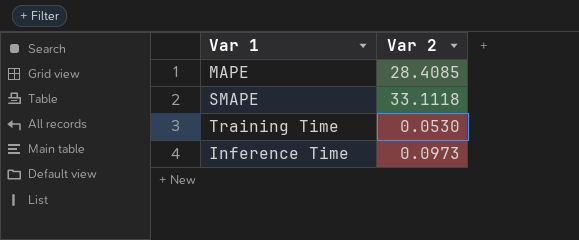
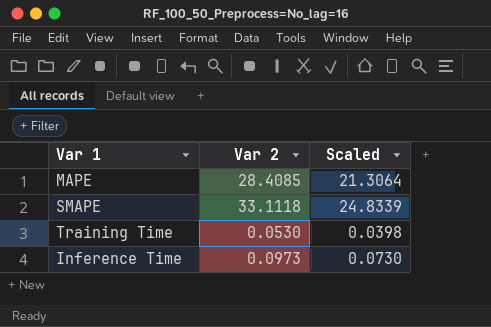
column Scaled | formula: none -> [Var 2] * 0.75

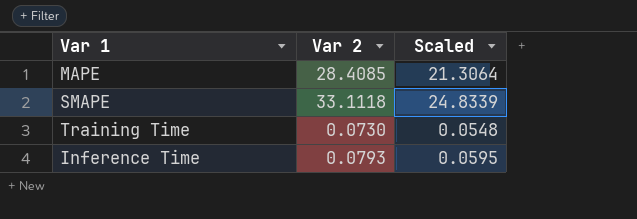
Training Time | Var 2: 0.0530 -> 0.0730
Training Time | Scaled: 0.0398 -> 0.0548
Inference Time | Var 2: 0.0973 -> 0.0793
Inference Time | Scaled: 0.0730 -> 0.0595

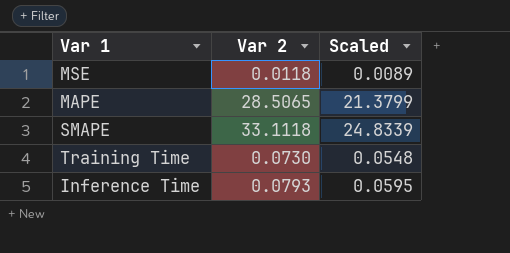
row MSE: none -> 0.0118 | 0.0089
MAPE | Var 2: 28.4085 -> 28.5065
MAPE | Scaled: 21.3064 -> 21.3799

